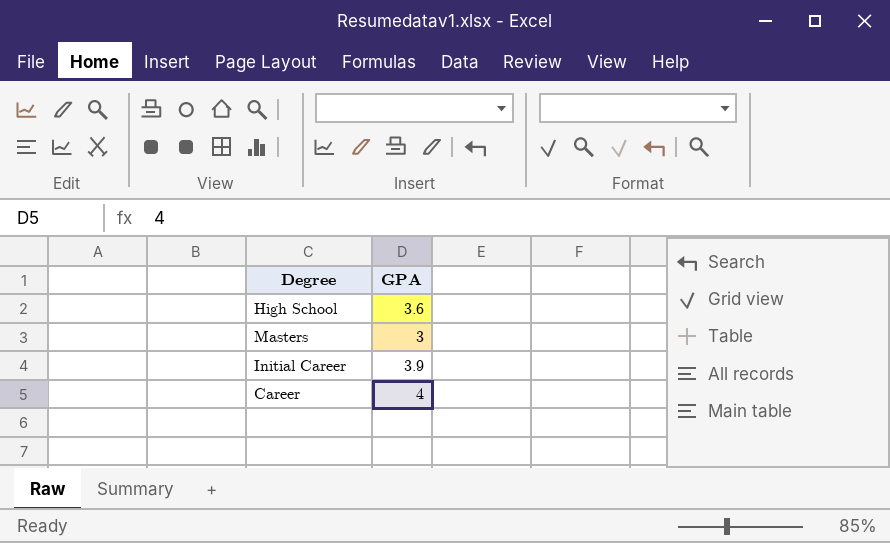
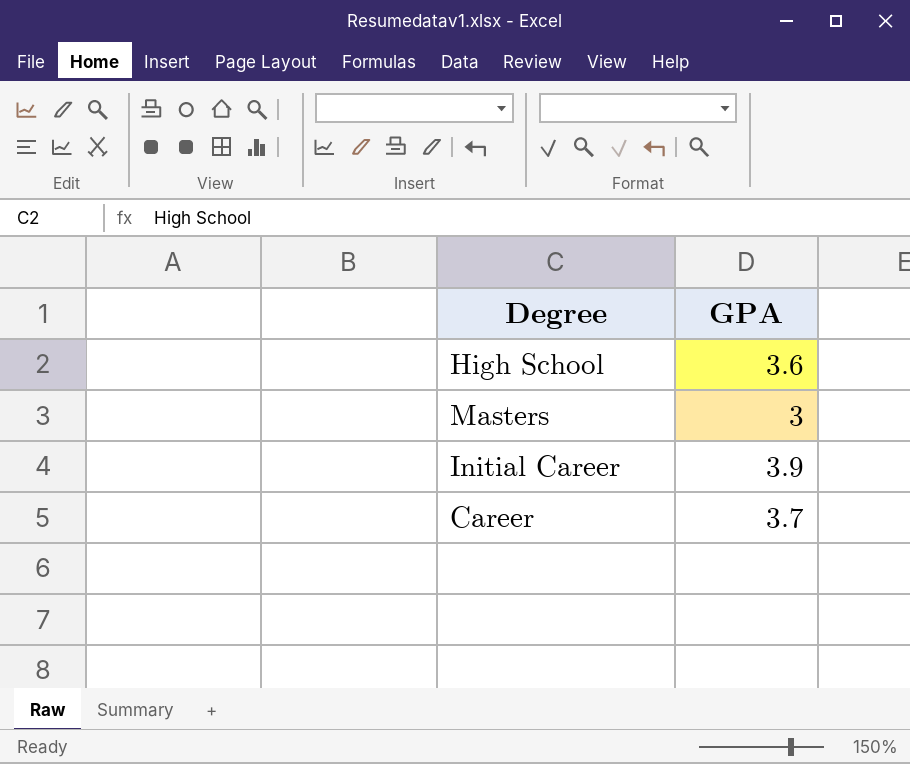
Career | GPA: 4 -> 3.7

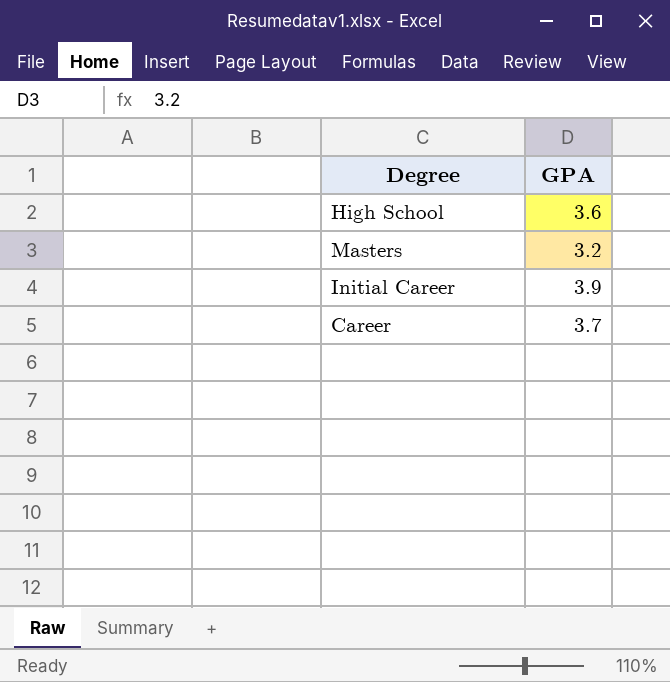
Masters | GPA: 3 -> 3.2

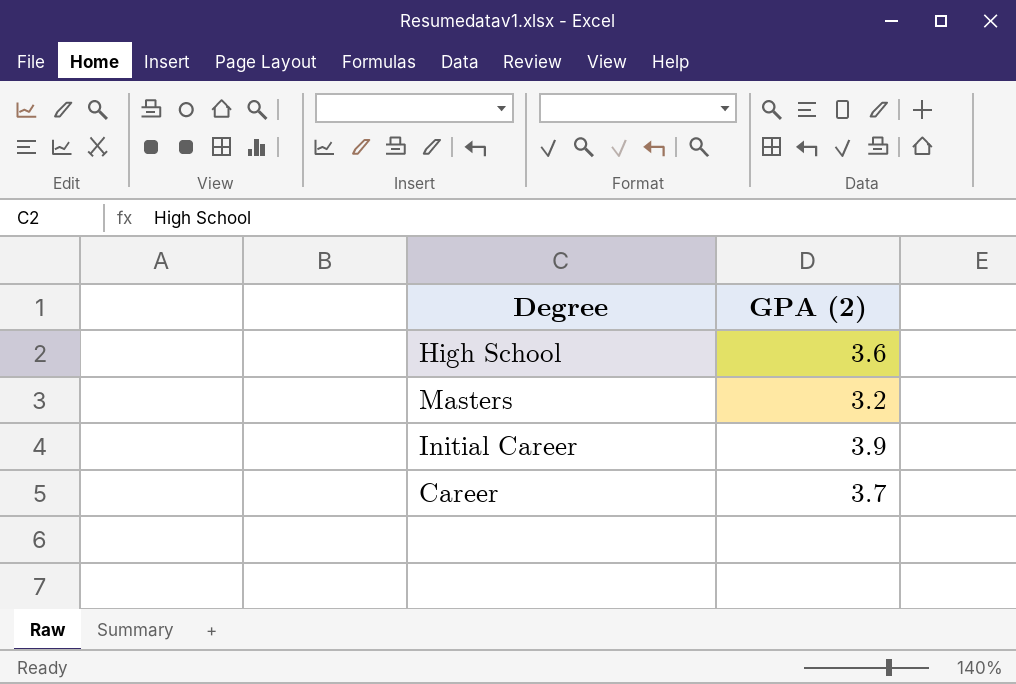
column name: GPA -> GPA (2)

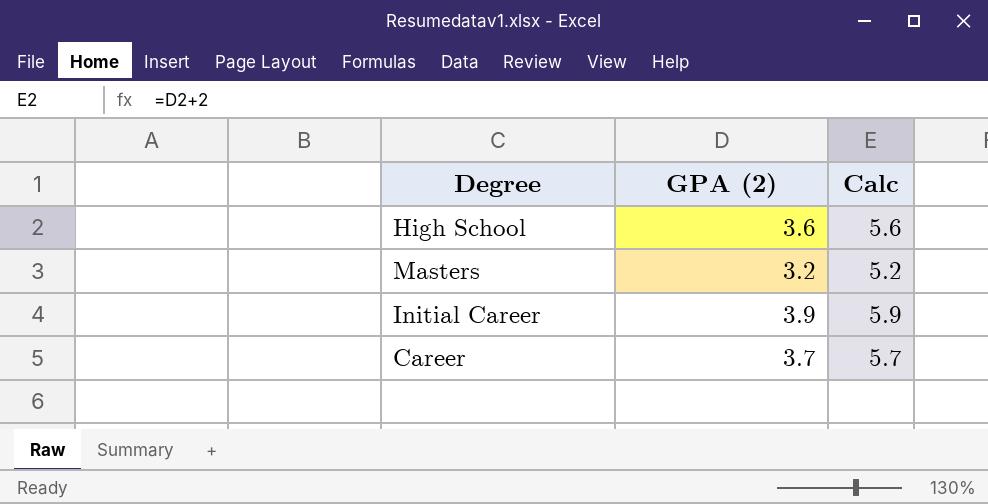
column Calc | formula: none -> [GPA (2)] + 2

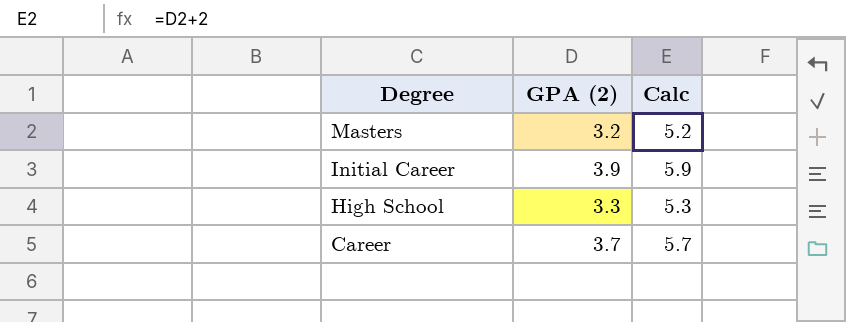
row order: none -> Degree descending
High School | GPA (2): 3.6 -> 3.3
High School | Calc: 5.6 -> 5.3

